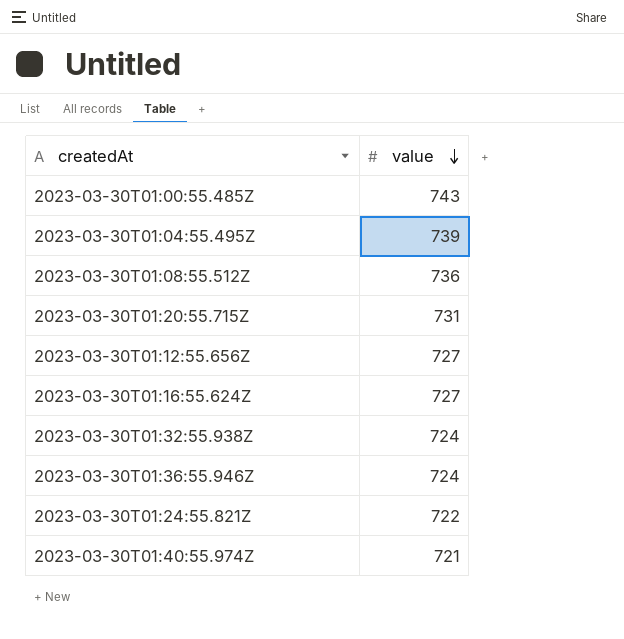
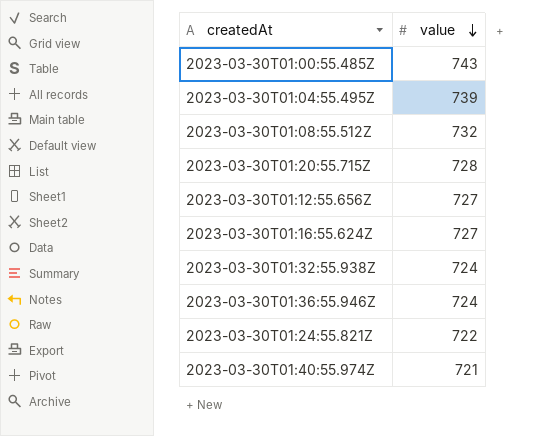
2023-03-30T01:08:55.512Z | value: 736 -> 732
2023-03-30T01:20:55.715Z | value: 731 -> 728

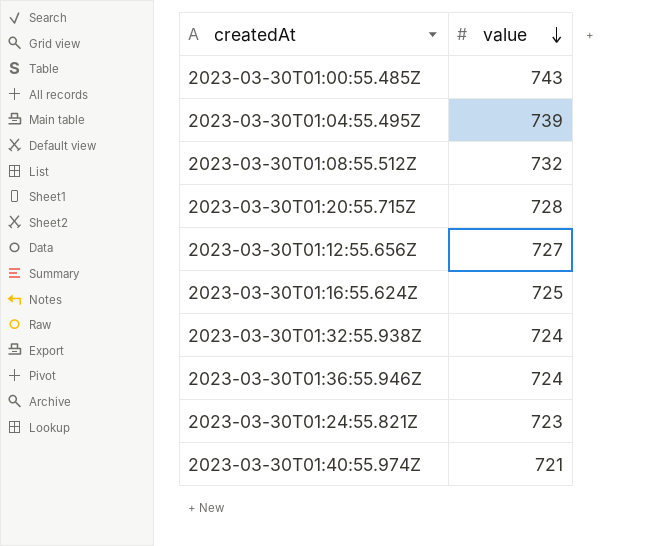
2023-03-30T01:16:55.624Z | value: 727 -> 725
2023-03-30T01:24:55.821Z | value: 722 -> 723

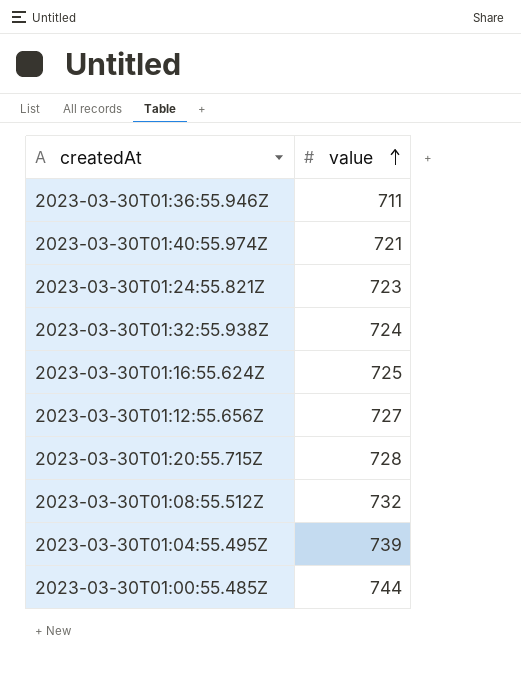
row order: value descending -> value ascending
2023-03-30T01:36:55.946Z | value: 724 -> 711
2023-03-30T01:00:55.485Z | value: 743 -> 744

